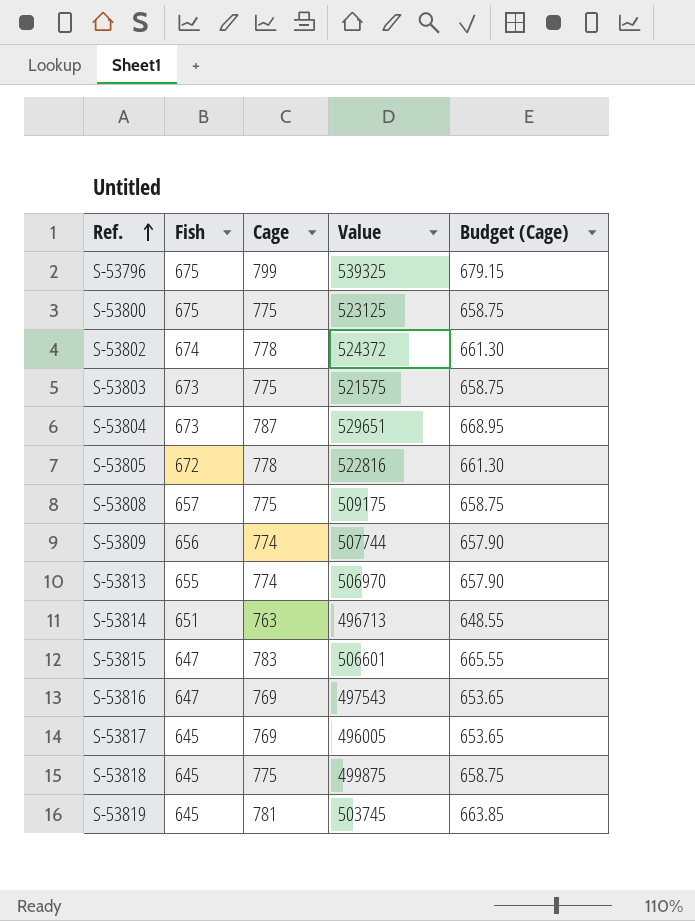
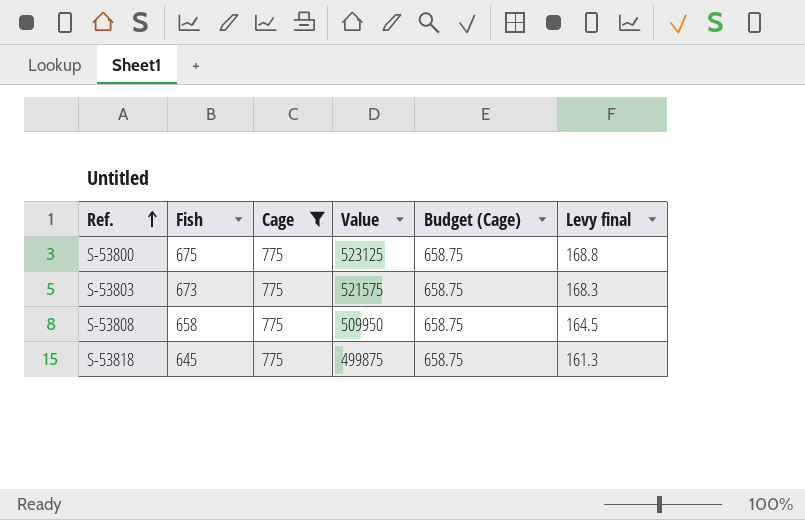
filter: none -> Cage = 775
column Levy final | formula: none -> [Fish] * 0.25
S-53808 | Fish: 657 -> 658
S-53808 | Value: 509175 -> 509950

